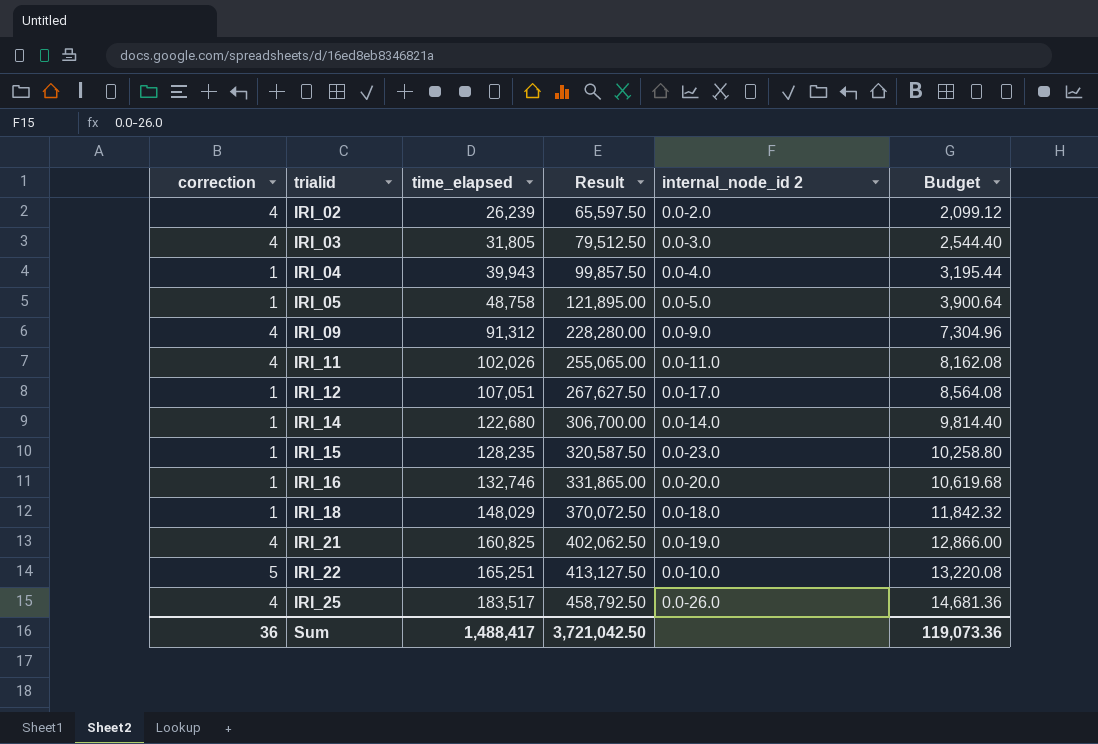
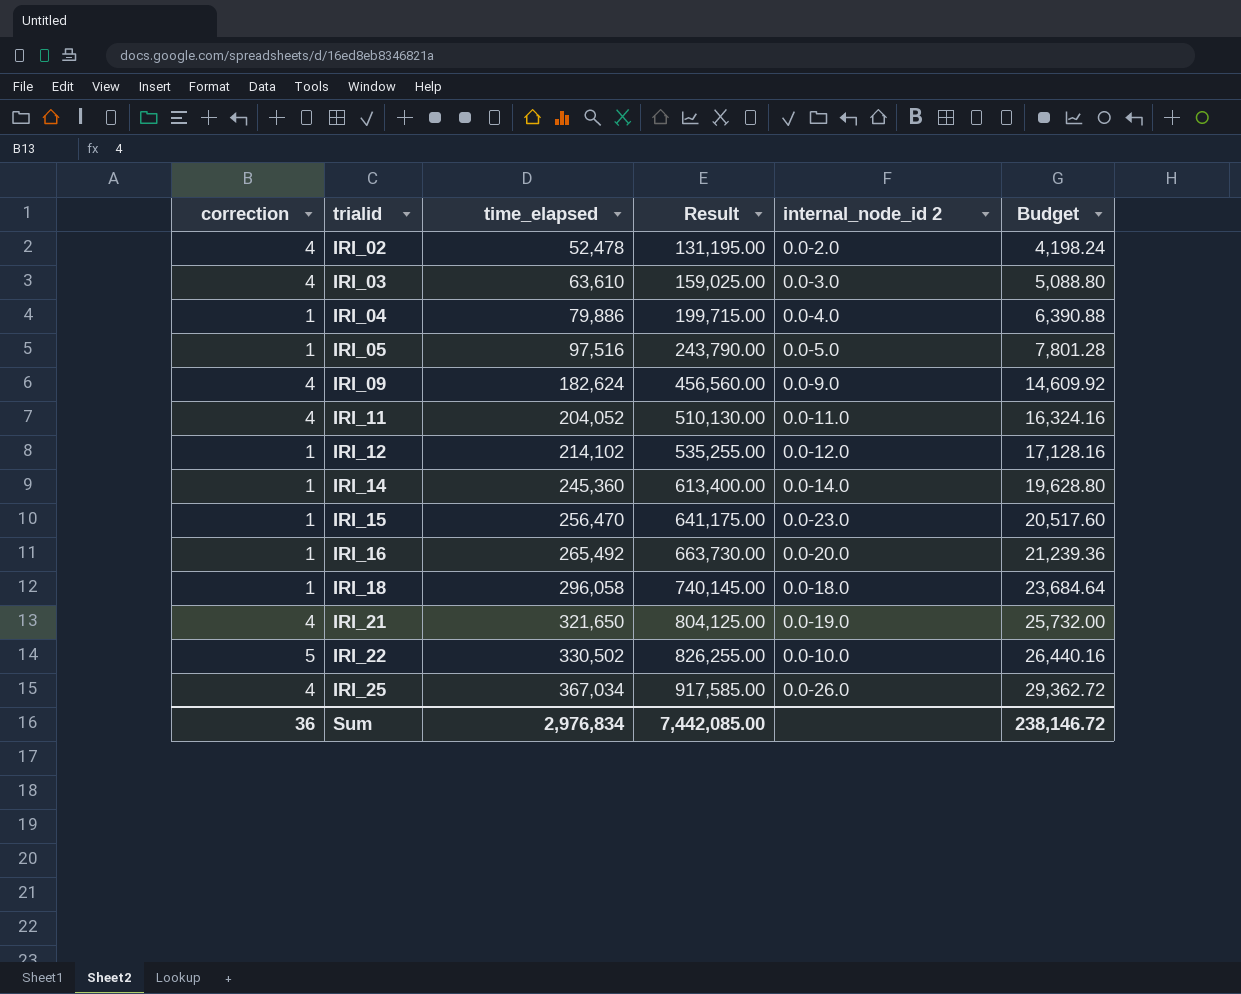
IRI_02 | time_elapsed: 26,239 -> 52,478
IRI_02 | Result: 65,597.50 -> 131,195.00
IRI_02 | Budget: 2,099.12 -> 4,198.24
IRI_03 | time_elapsed: 31,805 -> 63,610
IRI_03 | Result: 79,512.50 -> 159,025.00
IRI_03 | Budget: 2,544.40 -> 5,088.80
IRI_04 | time_elapsed: 39,943 -> 79,886
IRI_04 | Result: 99,857.50 -> 199,715.00
IRI_04 | Budget: 3,195.44 -> 6,390.88
IRI_05 | time_elapsed: 48,758 -> 97,516
IRI_05 | Result: 121,895.00 -> 243,790.00
IRI_05 | Budget: 3,900.64 -> 7,801.28
IRI_09 | time_elapsed: 91,312 -> 182,624
IRI_09 | Result: 228,280.00 -> 456,560.00
IRI_09 | Budget: 7,304.96 -> 14,609.92
IRI_11 | time_elapsed: 102,026 -> 204,052
IRI_11 | Result: 255,065.00 -> 510,130.00
IRI_11 | Budget: 8,162.08 -> 16,324.16
IRI_12 | time_elapsed: 107,051 -> 214,102
IRI_12 | Result: 267,627.50 -> 535,255.00
IRI_12 | internal_node_id 2: 0.0-17.0 -> 0.0-12.0
IRI_12 | Budget: 8,564.08 -> 17,128.16
IRI_14 | time_elapsed: 122,680 -> 245,360
IRI_14 | Result: 306,700.00 -> 613,400.00
IRI_14 | Budget: 9,814.40 -> 19,628.80
IRI_15 | time_elapsed: 128,235 -> 256,470
IRI_15 | Result: 320,587.50 -> 641,175.00
IRI_15 | Budget: 10,258.80 -> 20,517.60
IRI_16 | time_elapsed: 132,746 -> 265,492
IRI_16 | Result: 331,865.00 -> 663,730.00
IRI_16 | Budget: 10,619.68 -> 21,239.36
IRI_18 | time_elapsed: 148,029 -> 296,058
IRI_18 | Result: 370,072.50 -> 740,145.00
IRI_18 | Budget: 11,842.32 -> 23,684.64
IRI_21 | time_elapsed: 160,825 -> 321,650
IRI_21 | Result: 402,062.50 -> 804,125.00
IRI_21 | Budget: 12,866.00 -> 25,732.00
IRI_22 | time_elapsed: 165,251 -> 330,502
IRI_22 | Result: 413,127.50 -> 826,255.00
IRI_22 | Budget: 13,220.08 -> 26,440.16
IRI_25 | time_elapsed: 183,517 -> 367,034
IRI_25 | Result: 458,792.50 -> 917,585.00
IRI_25 | Budget: 14,681.36 -> 29,362.72
Sum | time_elapsed: 1,488,417 -> 2,976,834
Sum | Result: 3,721,042.50 -> 7,442,085.00
Sum | Budget: 119,073.36 -> 238,146.72

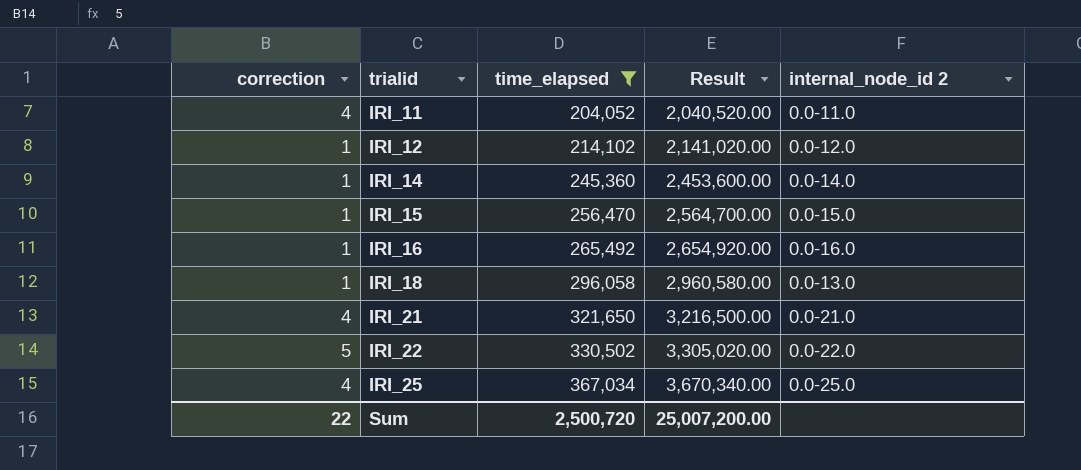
filter: none -> time_elapsed >= 204,052
column Budget | formula: [time_elapsed] * 0.08 -> none
column Result | formula: [time_elapsed] * 2.5 -> [time_elapsed] * 10
IRI_15 | internal_node_id 2: 0.0-23.0 -> 0.0-15.0
IRI_16 | internal_node_id 2: 0.0-20.0 -> 0.0-16.0
IRI_18 | internal_node_id 2: 0.0-18.0 -> 0.0-13.0
IRI_21 | internal_node_id 2: 0.0-19.0 -> 0.0-21.0
IRI_22 | internal_node_id 2: 0.0-10.0 -> 0.0-22.0
IRI_25 | internal_node_id 2: 0.0-26.0 -> 0.0-25.0
Sum | correction: 36 -> 22
Sum | time_elapsed: 2,976,834 -> 2,500,720
Sum | Result: 7,442,085.00 -> 25,007,200.00

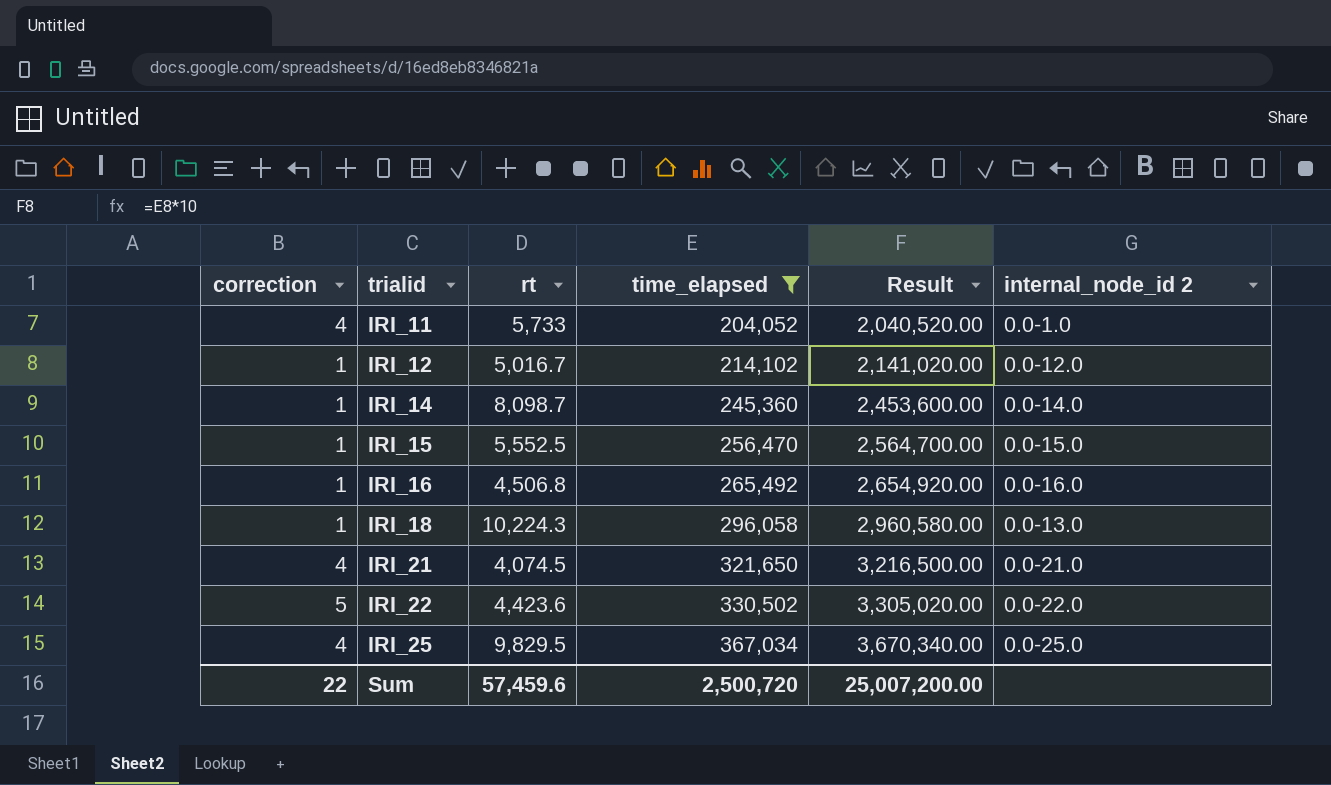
column rt | position: none -> 3
IRI_11 | internal_node_id 2: 0.0-11.0 -> 0.0-1.0

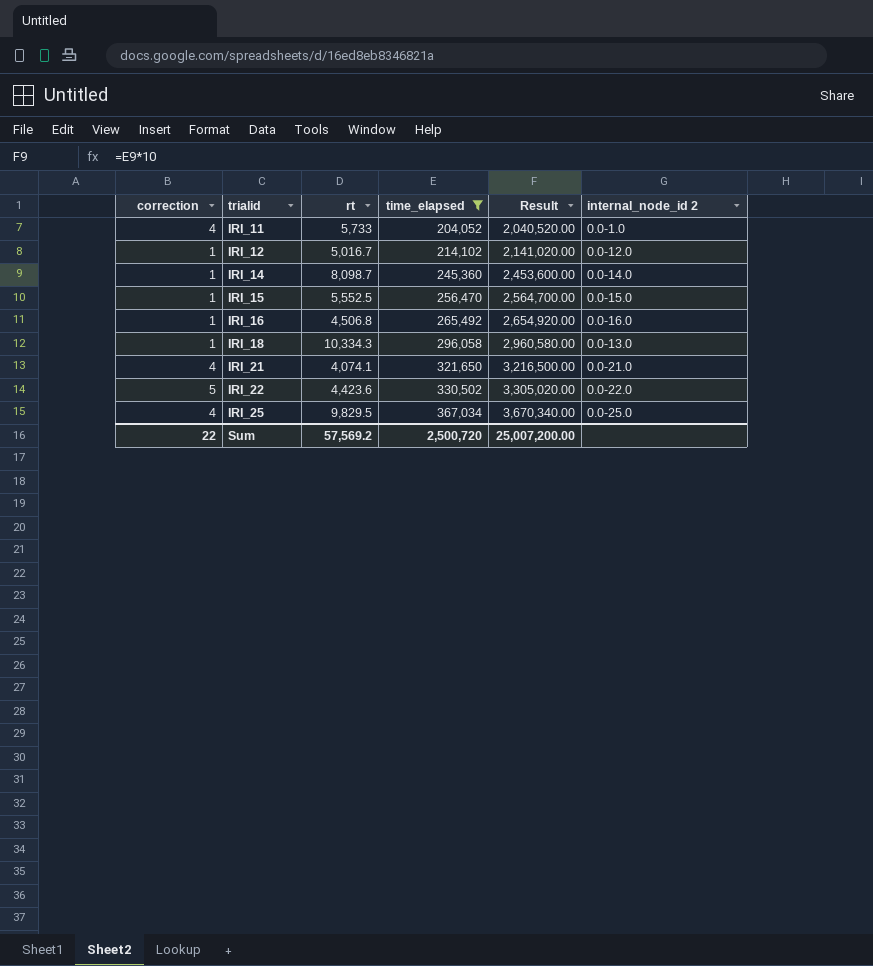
IRI_18 | rt: 10,224.3 -> 10,334.3
IRI_21 | rt: 4,074.5 -> 4,074.1
Sum | rt: 57,459.6 -> 57,569.2

